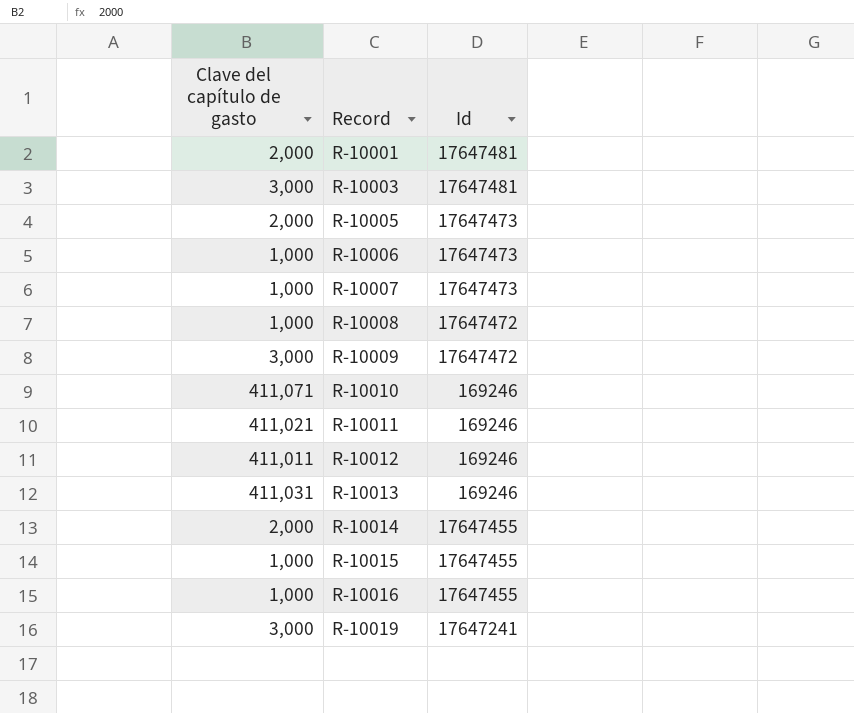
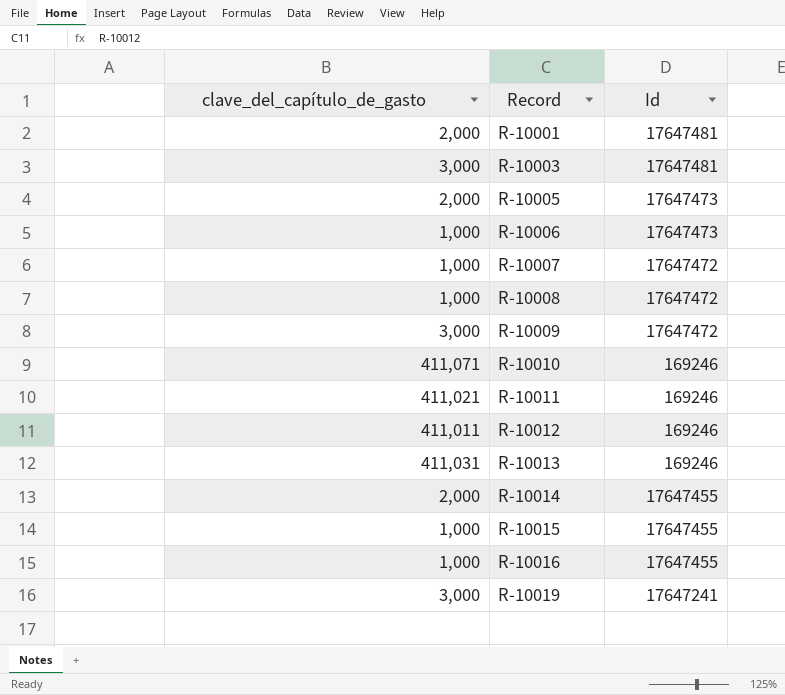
column name: Clave del capítulo de gasto -> clave_del_capítulo_de_gasto
R-10007 | Id: 17647473 -> 17647472

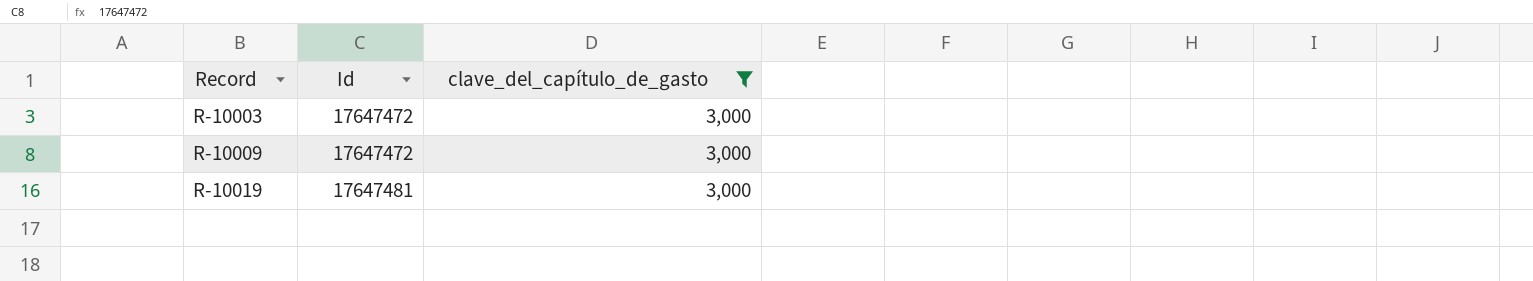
filter: none -> clave_del_capítulo_de_gasto = 3,000
column clave_del_capítulo_de_gasto | position: 1 -> 3
R-10003 | Id: 17647481 -> 17647472
R-10019 | Id: 17647241 -> 17647481

